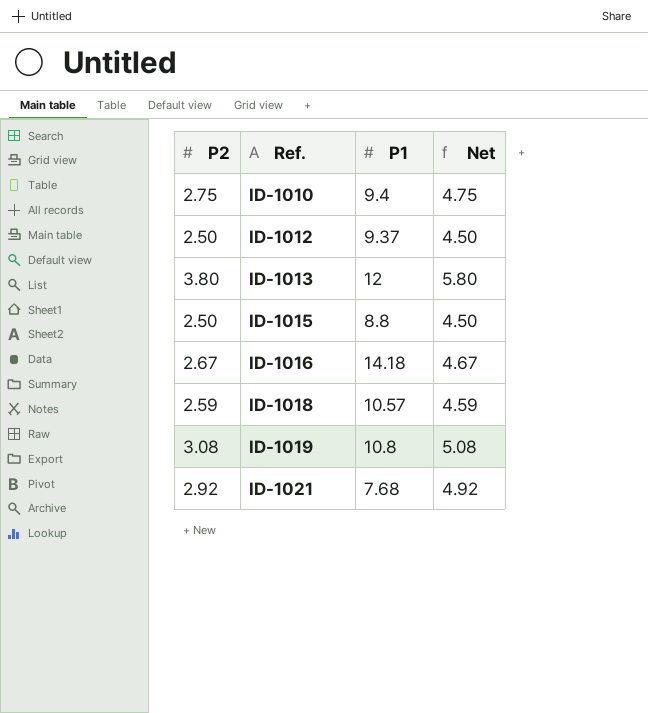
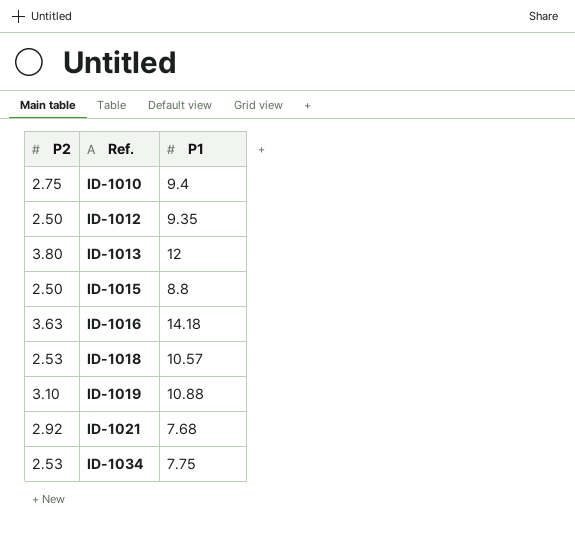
column Net | formula: [P2] + 2 -> none
ID-1012 | P1: 9.37 -> 9.35
ID-1016 | P2: 2.67 -> 3.63
ID-1018 | P2: 2.59 -> 2.53
ID-1019 | P2: 3.08 -> 3.10
ID-1019 | P1: 10.8 -> 10.88
row ID-1034: none -> 2.53 | 7.75

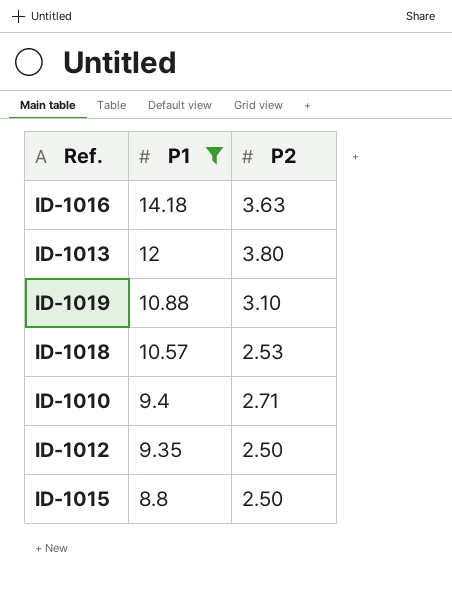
filter: none -> P1 >= 8.8
row order: Ref. ascending -> P1 descending
column P2 | position: 1 -> 3
ID-1010 | P2: 2.75 -> 2.71

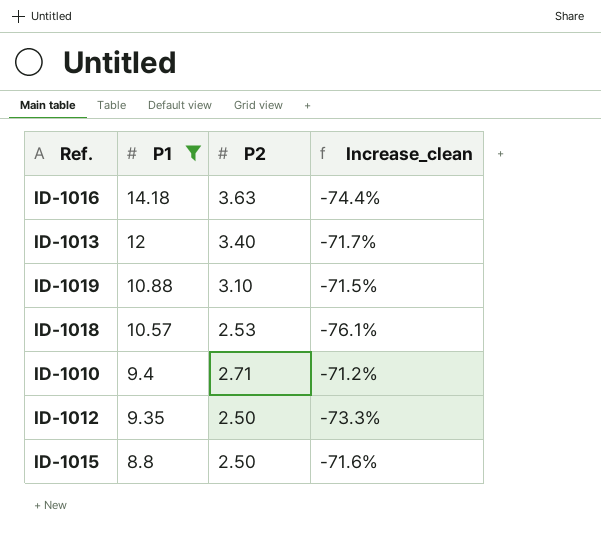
column Increase_clean | formula: none -> ([P2] - [P1]) / [P1]
ID-1013 | P2: 3.80 -> 3.40

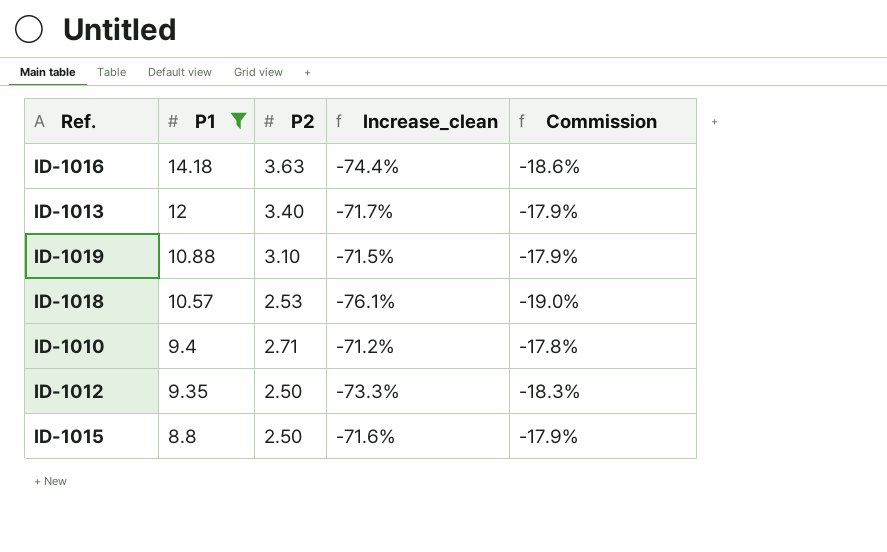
column Commission | formula: none -> [Increase_clean] * 0.25

